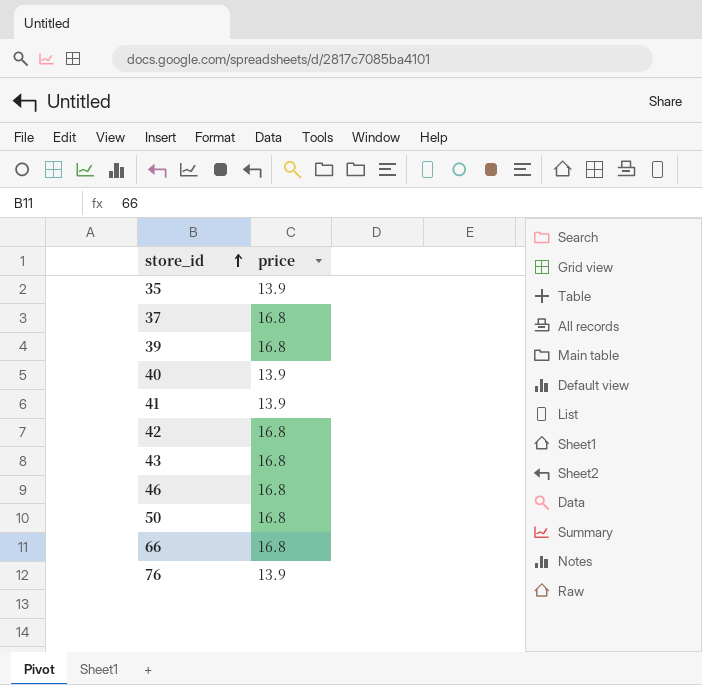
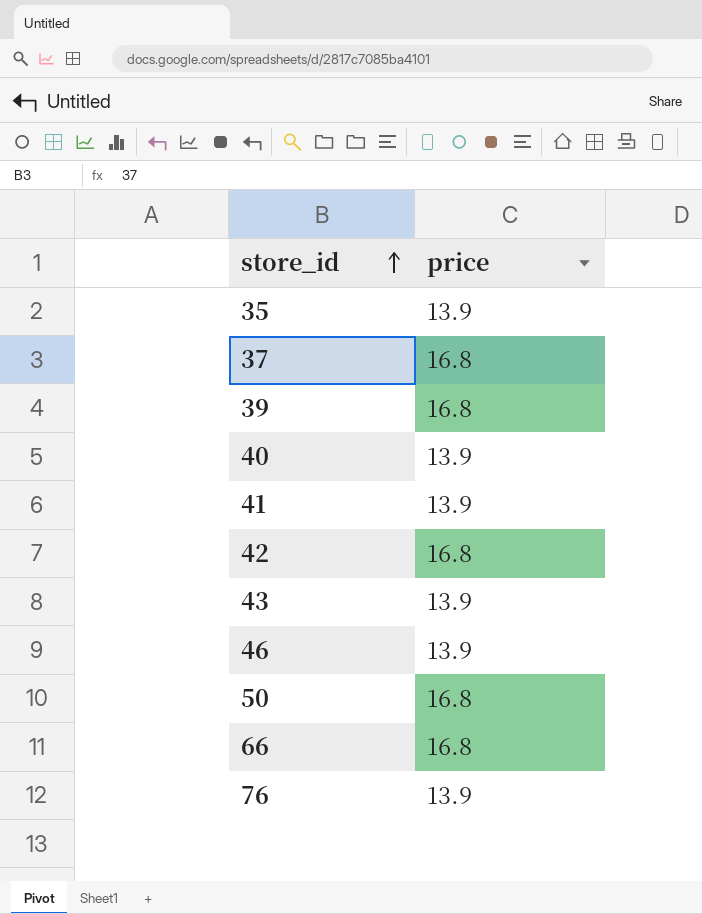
43 | price: 16.8 -> 13.9
46 | price: 16.8 -> 13.9

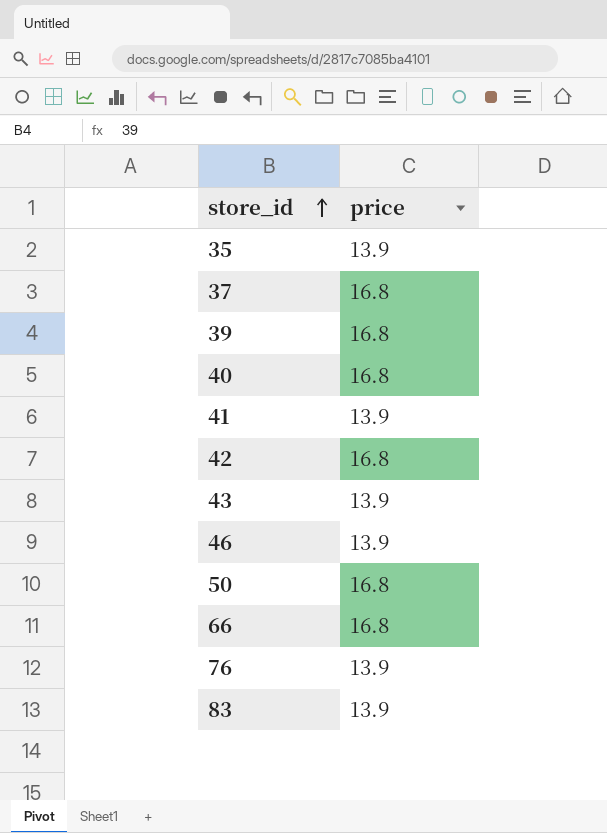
40 | price: 13.9 -> 16.8
row 83: none -> 13.9

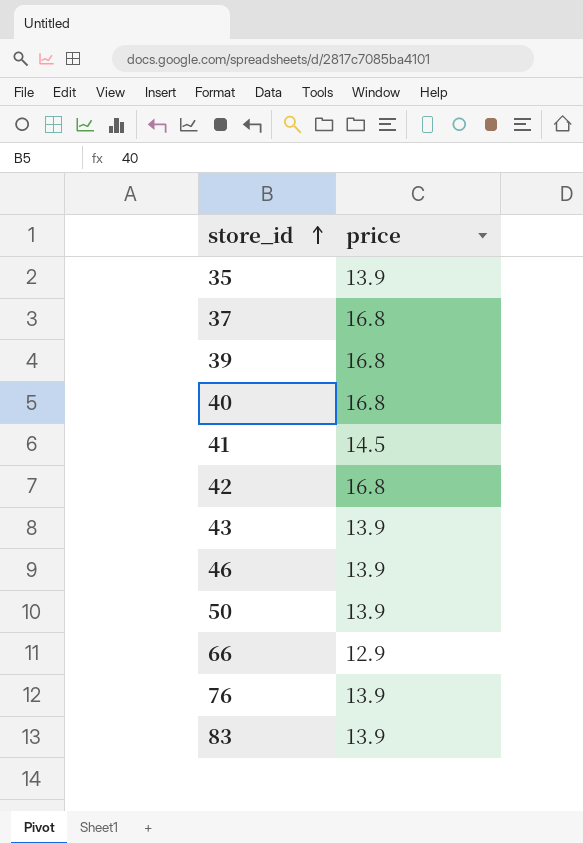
41 | price: 13.9 -> 14.5
50 | price: 16.8 -> 13.9
66 | price: 16.8 -> 12.9

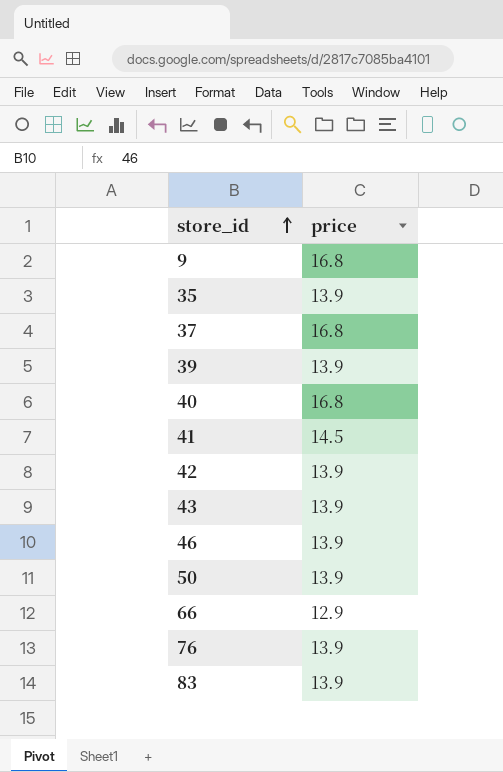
row 9: none -> 16.8
39 | price: 16.8 -> 13.9
42 | price: 16.8 -> 13.9

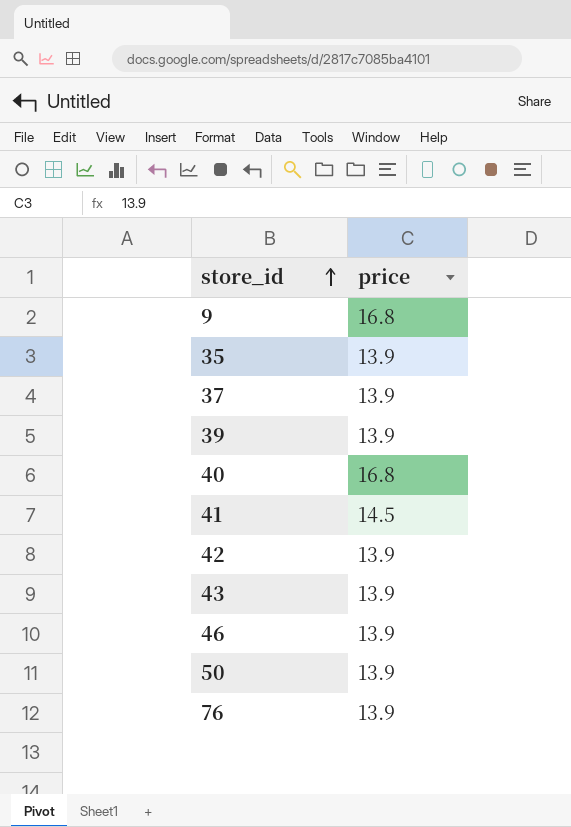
row 66: 12.9 -> none
row 83: 13.9 -> none
37 | price: 16.8 -> 13.9

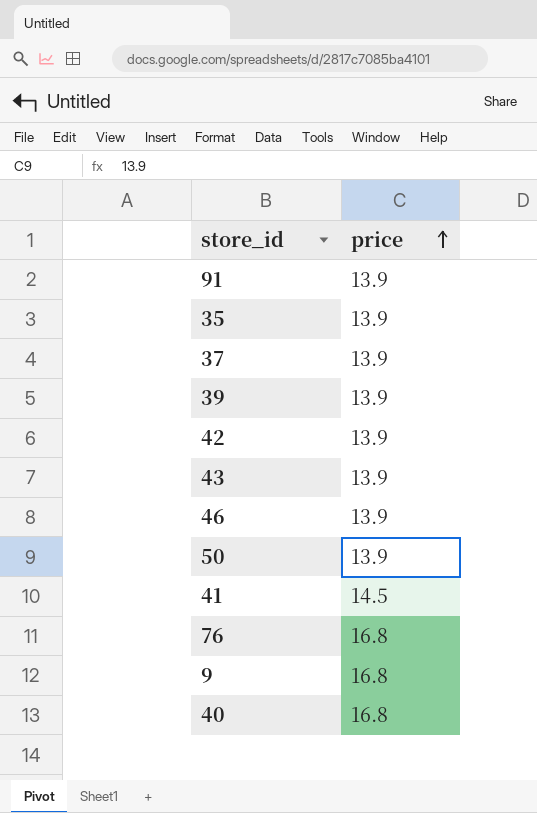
row order: store_id ascending -> price ascending
row 91: none -> 13.9
76 | price: 13.9 -> 16.8

